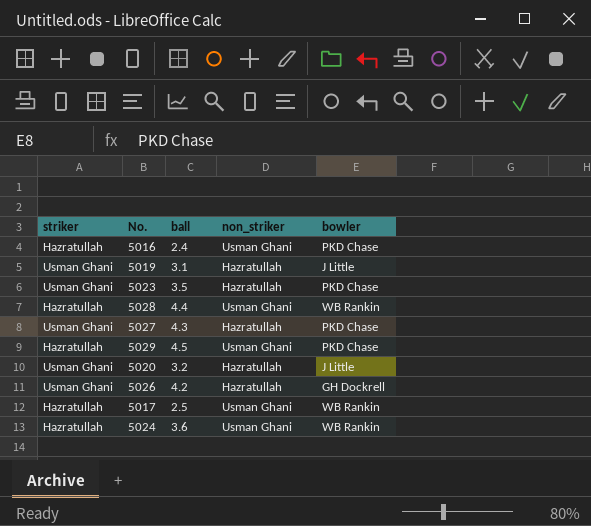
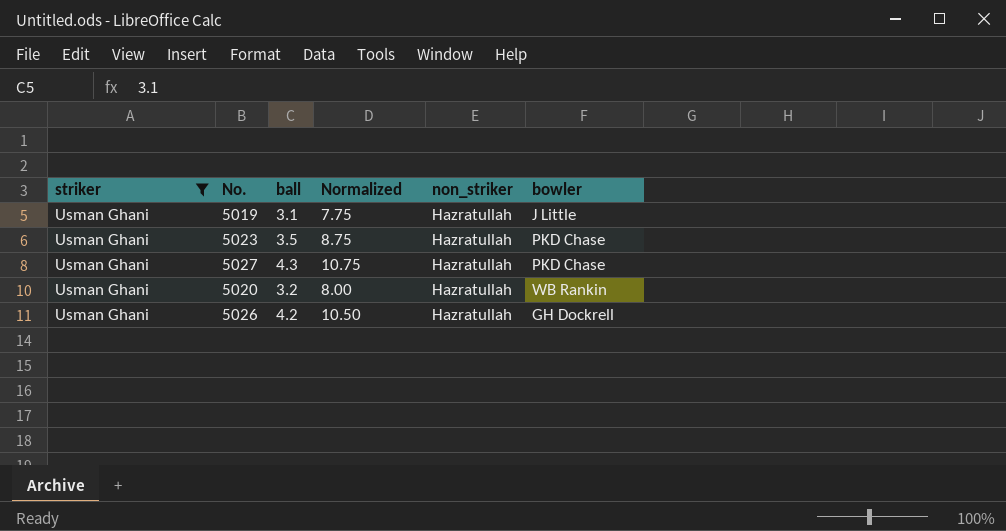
filter: none -> striker = Usman Ghani
column Normalized | formula: none -> [ball] * 2.5
5020 | bowler: J Little -> WB Rankin

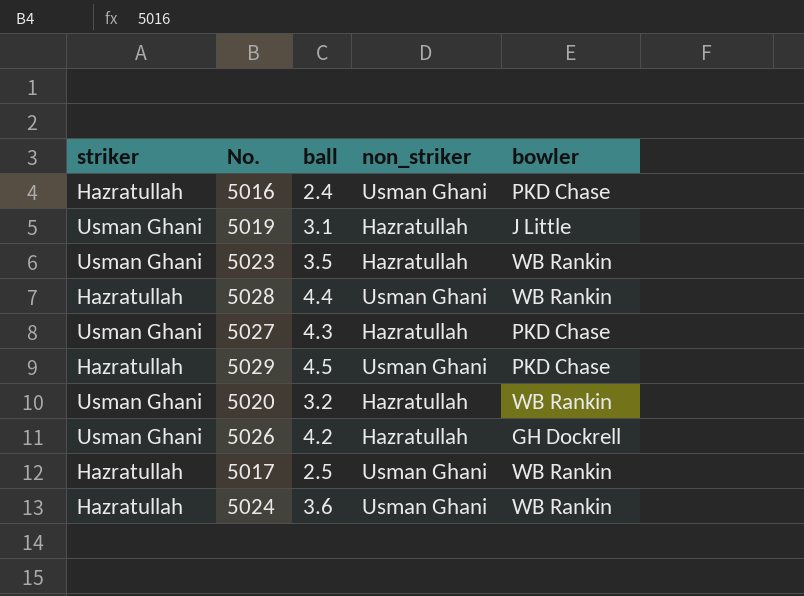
filter: striker = Usman Ghani -> none
column Normalized | formula: [ball] * 2.5 -> none
5023 | bowler: PKD Chase -> WB Rankin

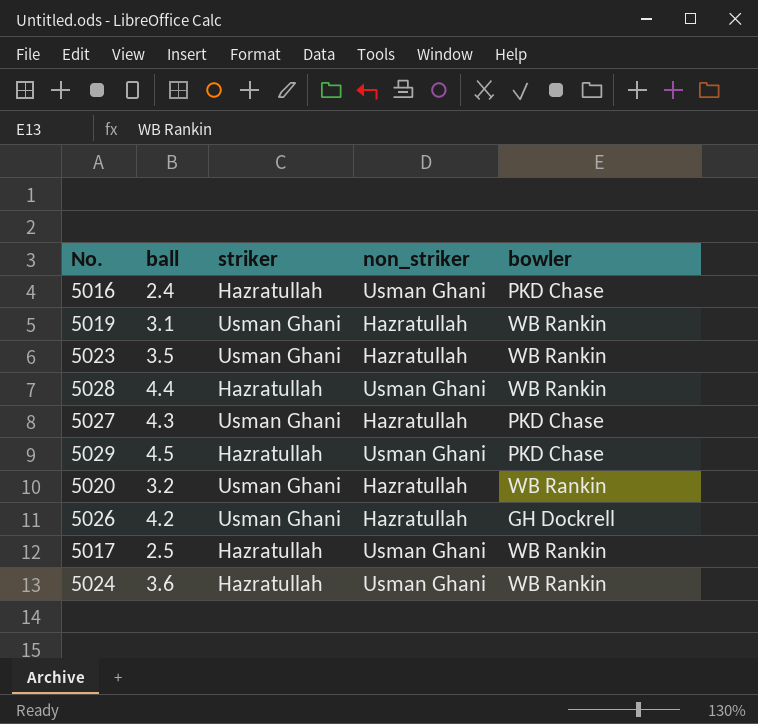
column striker | position: 1 -> 3
5019 | bowler: J Little -> WB Rankin

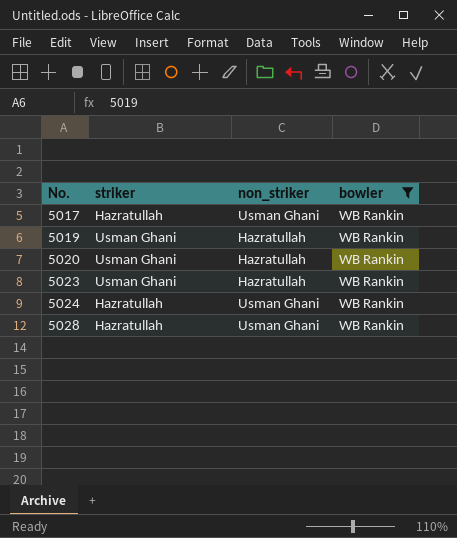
filter: none -> bowler = WB Rankin
row order: none -> No. ascending
column ball | position: 2 -> none

